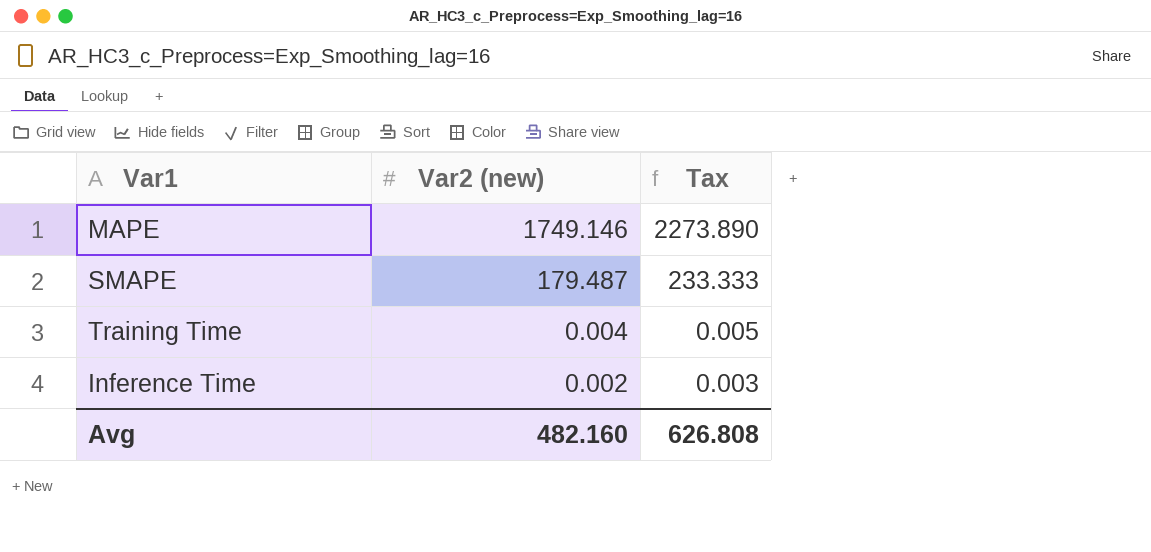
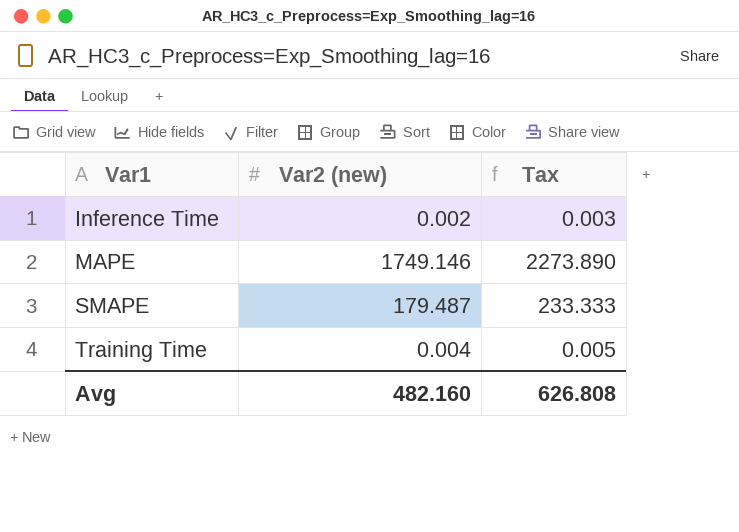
row order: Var2 (new) descending -> Var1 ascending

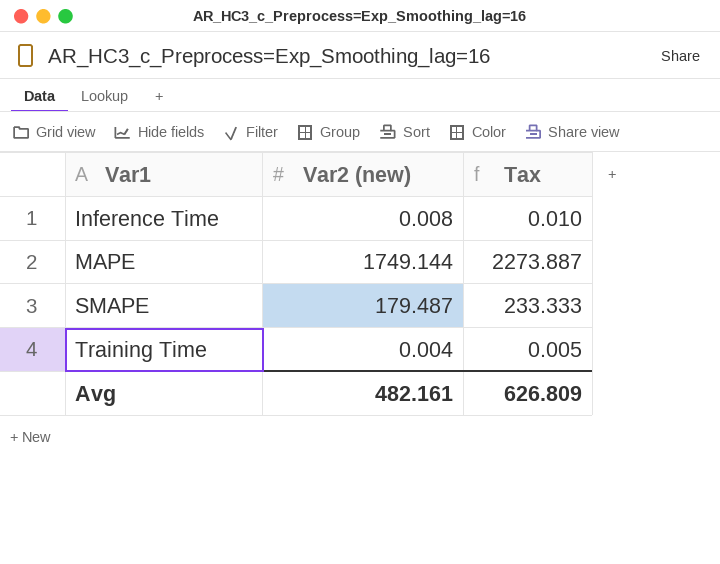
Inference Time | Var2 (new): 0.002 -> 0.008
Inference Time | Tax: 0.003 -> 0.010
MAPE | Var2 (new): 1749.146 -> 1749.144
MAPE | Tax: 2273.890 -> 2273.887
Avg | Var2 (new): 482.160 -> 482.161
Avg | Tax: 626.808 -> 626.809

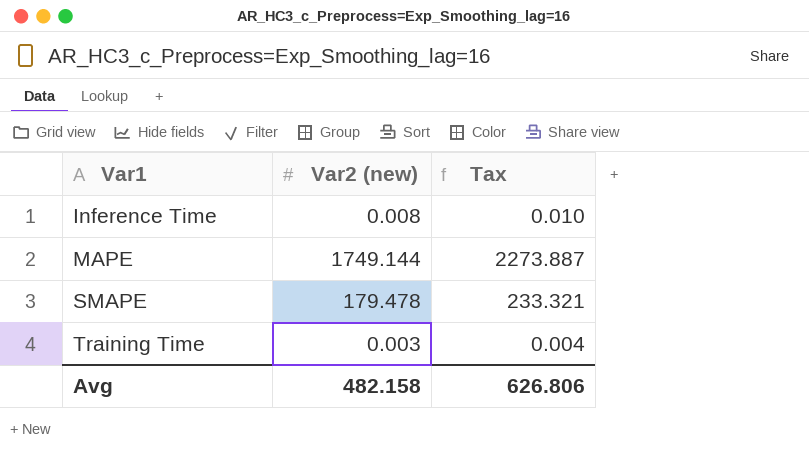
SMAPE | Var2 (new): 179.487 -> 179.478
SMAPE | Tax: 233.333 -> 233.321
Training Time | Var2 (new): 0.004 -> 0.003
Training Time | Tax: 0.005 -> 0.004
Avg | Var2 (new): 482.161 -> 482.158
Avg | Tax: 626.809 -> 626.806

